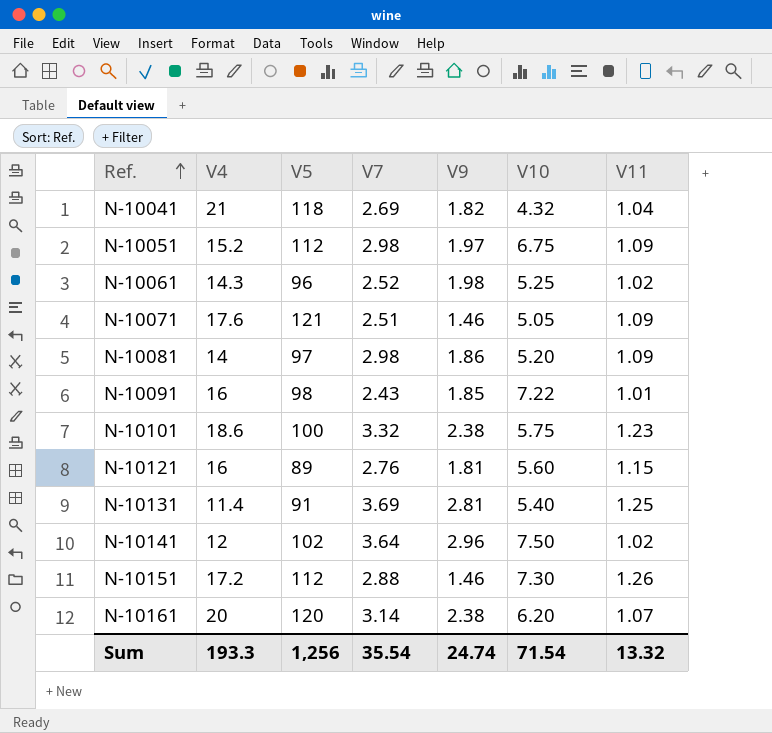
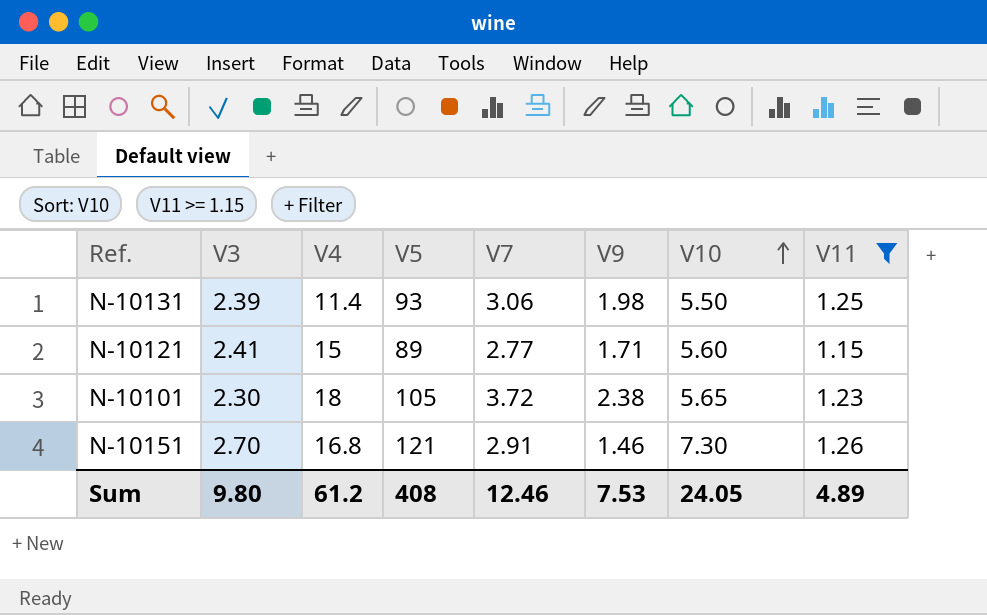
filter: none -> V11 >= 1.15
row order: Ref. ascending -> V10 ascending
column V3 | position: none -> 2
N-10131 | V5: 91 -> 93
N-10131 | V7: 3.69 -> 3.06
N-10131 | V9: 2.81 -> 1.98
N-10131 | V10: 5.40 -> 5.50
N-10121 | V4: 16 -> 15
N-10121 | V7: 2.76 -> 2.77
N-10121 | V9: 1.81 -> 1.71
N-10101 | V4: 18.6 -> 18
N-10101 | V5: 100 -> 105
N-10101 | V7: 3.32 -> 3.72
N-10101 | V10: 5.75 -> 5.65
N-10151 | V4: 17.2 -> 16.8
N-10151 | V5: 112 -> 121
N-10151 | V7: 2.88 -> 2.91
Sum | V4: 193.3 -> 61.2
Sum | V5: 1,256 -> 408
Sum | V7: 35.54 -> 12.46
Sum | V9: 24.74 -> 7.53
Sum | V10: 71.54 -> 24.05
Sum | V11: 13.32 -> 4.89

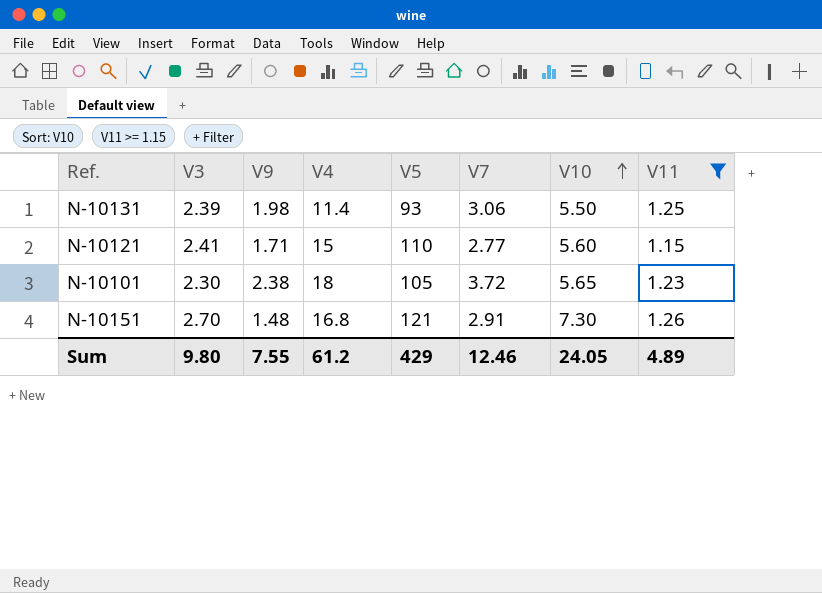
column V9 | position: 6 -> 3
N-10121 | V5: 89 -> 110
N-10151 | V9: 1.46 -> 1.48
Sum | V9: 7.53 -> 7.55
Sum | V5: 408 -> 429

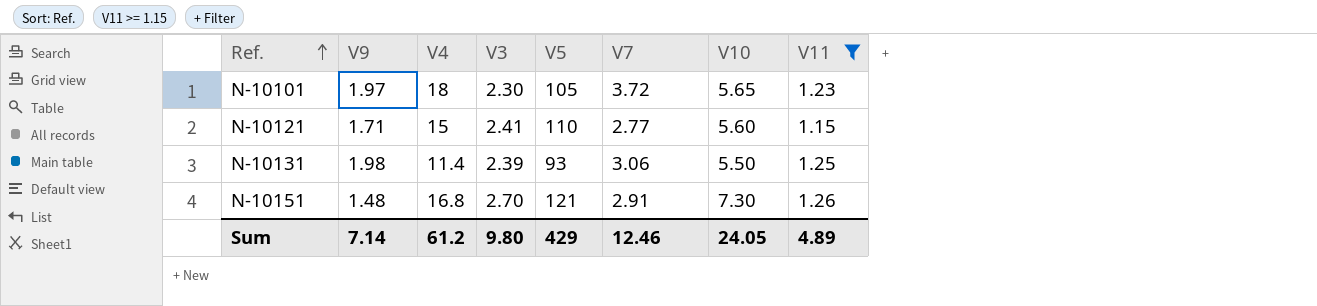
row order: V10 ascending -> Ref. ascending
column V3 | position: 2 -> 4
N-10101 | V9: 2.38 -> 1.97
Sum | V9: 7.55 -> 7.14

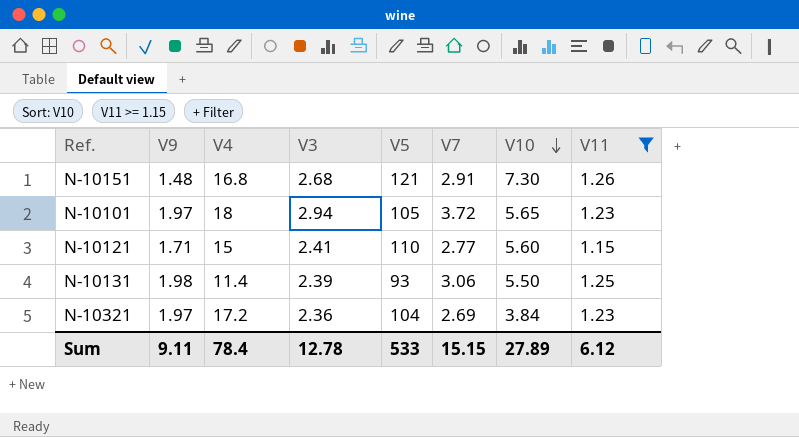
row order: Ref. ascending -> V10 descending
N-10151 | V3: 2.70 -> 2.68
N-10101 | V3: 2.30 -> 2.94
row N-10321: none -> 1.97 | 17.2 | 2.36 | 104 | 2.69 | 3.84 | 1.23
Sum | V9: 7.14 -> 9.11
Sum | V4: 61.2 -> 78.4
Sum | V3: 9.80 -> 12.78
Sum | V5: 429 -> 533
Sum | V7: 12.46 -> 15.15
Sum | V10: 24.05 -> 27.89
Sum | V11: 4.89 -> 6.12

